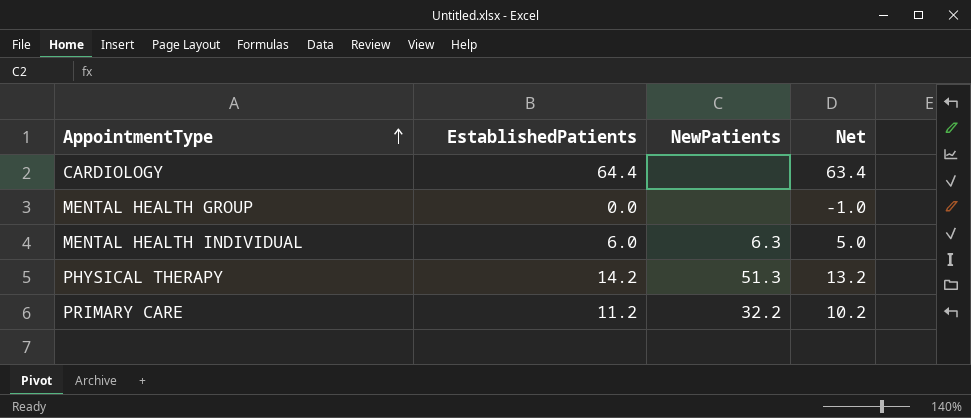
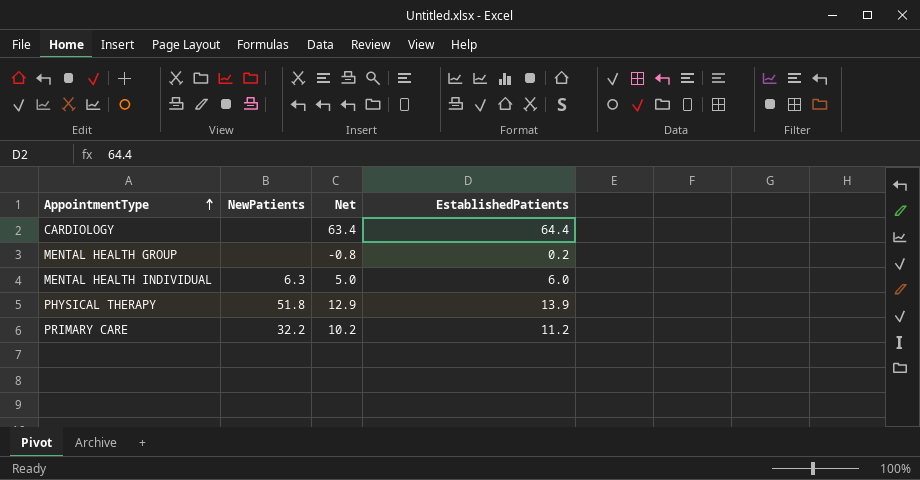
column EstablishedPatients | position: 2 -> 4
MENTAL HEALTH GROUP | Net: -1.0 -> -0.8
MENTAL HEALTH GROUP | EstablishedPatients: 0.0 -> 0.2
PHYSICAL THERAPY | NewPatients: 51.3 -> 51.8
PHYSICAL THERAPY | Net: 13.2 -> 12.9
PHYSICAL THERAPY | EstablishedPatients: 14.2 -> 13.9

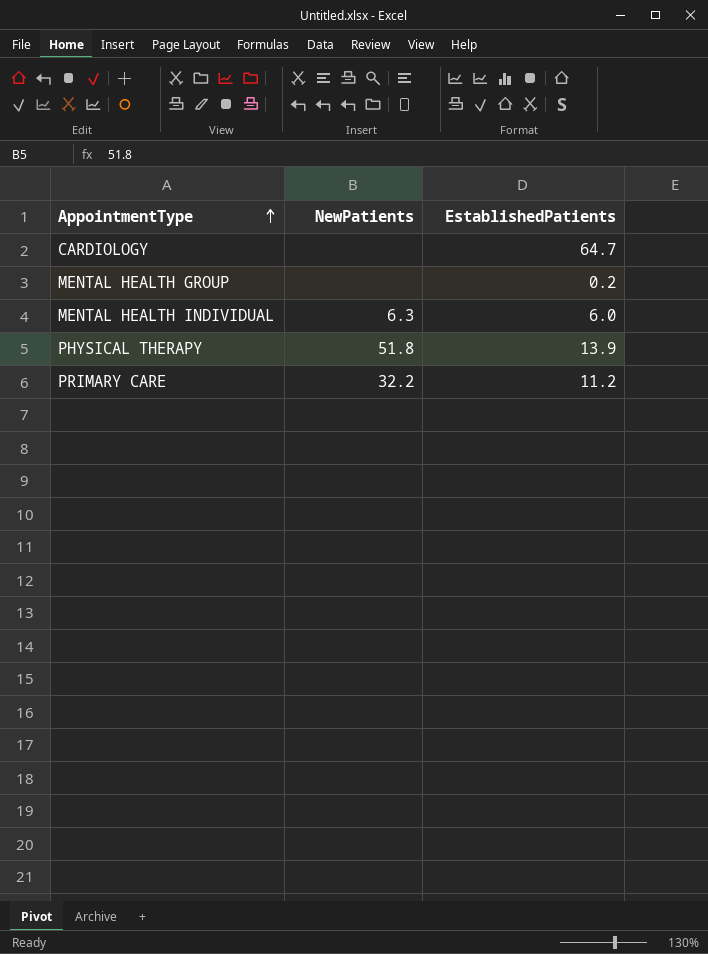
column Net | formula: [EstablishedPatients] - 1 -> none
CARDIOLOGY | EstablishedPatients: 64.4 -> 64.7

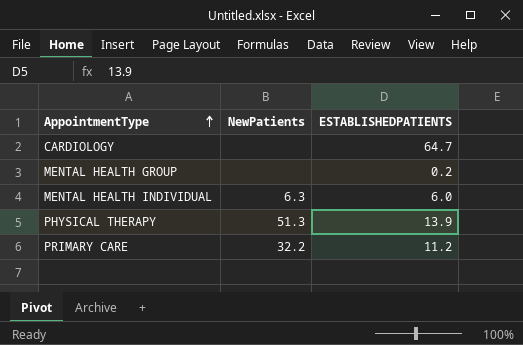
column name: EstablishedPatients -> ESTABLISHEDPATIENTS
PHYSICAL THERAPY | NewPatients: 51.8 -> 51.3

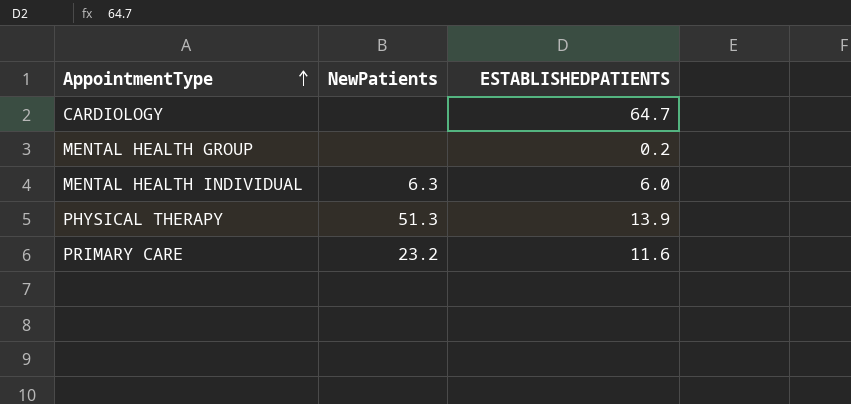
PRIMARY CARE | NewPatients: 32.2 -> 23.2
PRIMARY CARE | ESTABLISHEDPATIENTS: 11.2 -> 11.6

